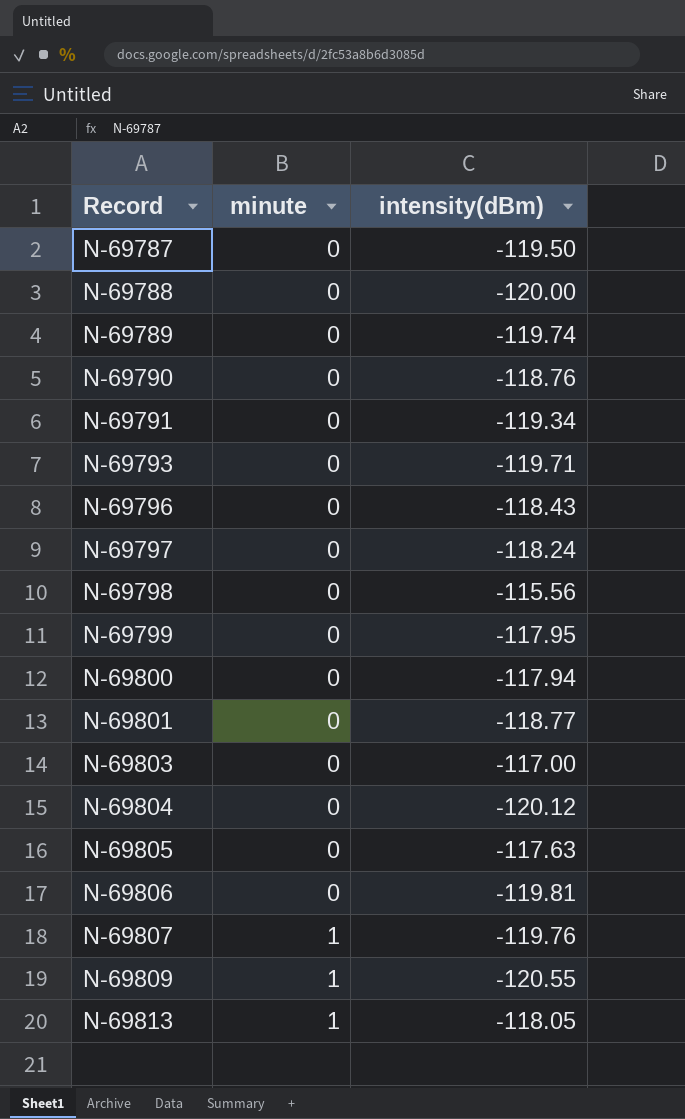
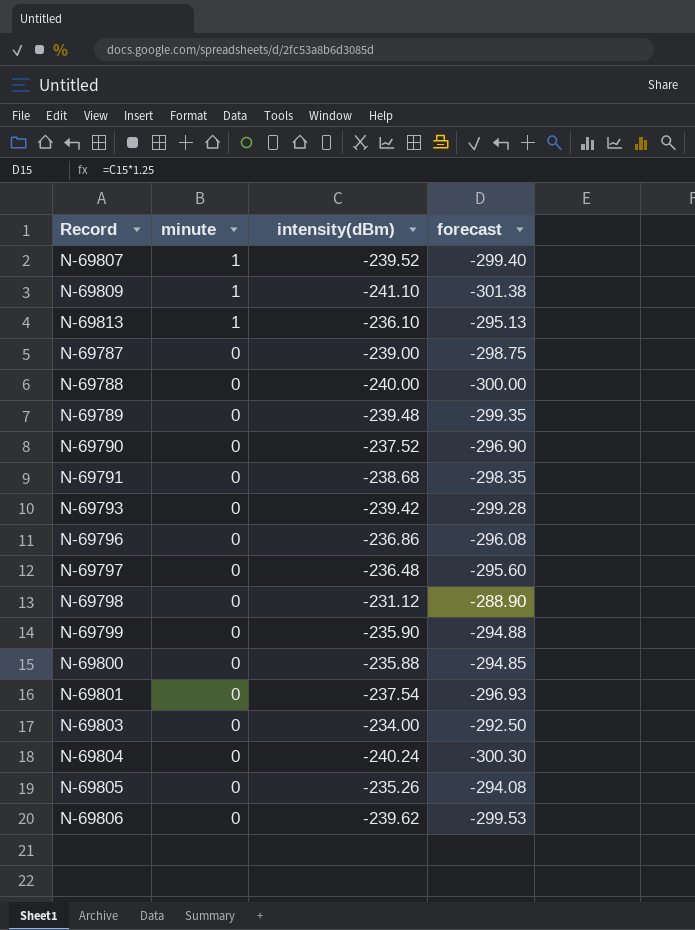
row order: Record ascending -> minute descending
column forecast | formula: none -> [intensity(dBm)] * 1.25
N-69807 | intensity(dBm): -119.76 -> -239.52
N-69809 | intensity(dBm): -120.55 -> -241.10
N-69813 | intensity(dBm): -118.05 -> -236.10
N-69787 | intensity(dBm): -119.50 -> -239.00
N-69788 | intensity(dBm): -120.00 -> -240.00
N-69789 | intensity(dBm): -119.74 -> -239.48
N-69790 | intensity(dBm): -118.76 -> -237.52
N-69791 | intensity(dBm): -119.34 -> -238.68
N-69793 | intensity(dBm): -119.71 -> -239.42
N-69796 | intensity(dBm): -118.43 -> -236.86
N-69797 | intensity(dBm): -118.24 -> -236.48
N-69798 | intensity(dBm): -115.56 -> -231.12
N-69799 | intensity(dBm): -117.95 -> -235.90
N-69800 | intensity(dBm): -117.94 -> -235.88
N-69801 | intensity(dBm): -118.77 -> -237.54
N-69803 | intensity(dBm): -117.00 -> -234.00
N-69804 | intensity(dBm): -120.12 -> -240.24
N-69805 | intensity(dBm): -117.63 -> -235.26
N-69806 | intensity(dBm): -119.81 -> -239.62

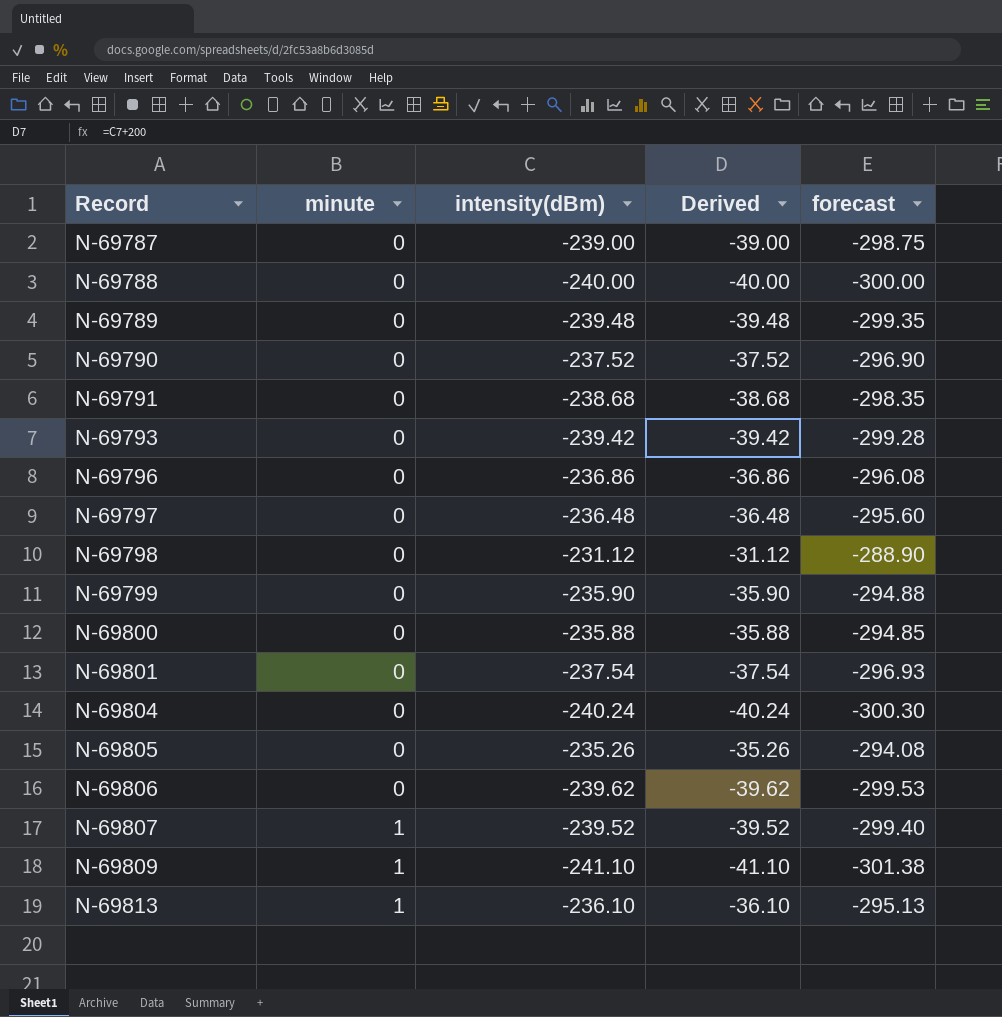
row order: minute descending -> Record ascending
column Derived | formula: none -> [intensity(dBm)] + 200
row N-69803: 0 | -234.00 | -292.50 -> none

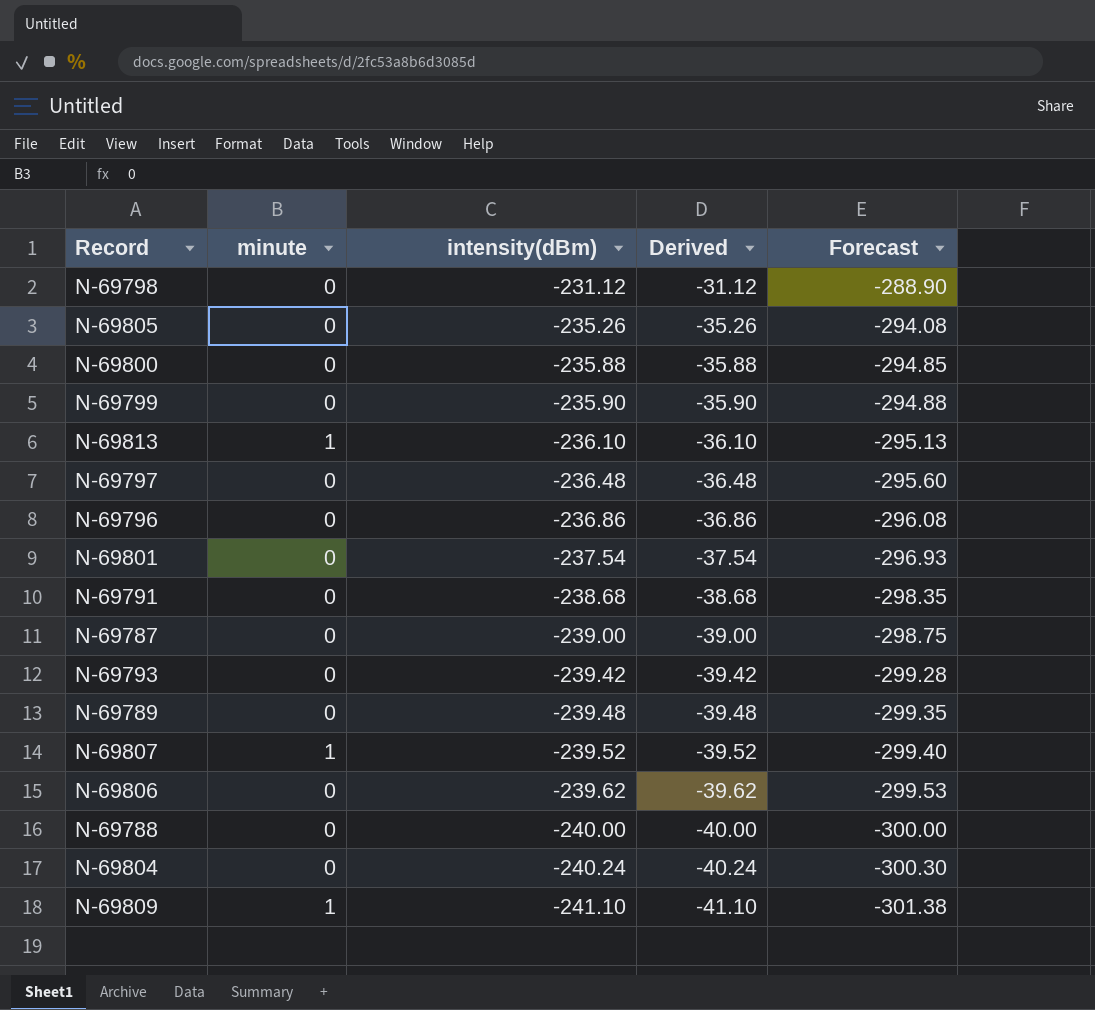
row order: Record ascending -> intensity(dBm) descending
column name: forecast -> Forecast
row N-69790: 0 | -237.52 | -37.52 | -296.90 -> none

